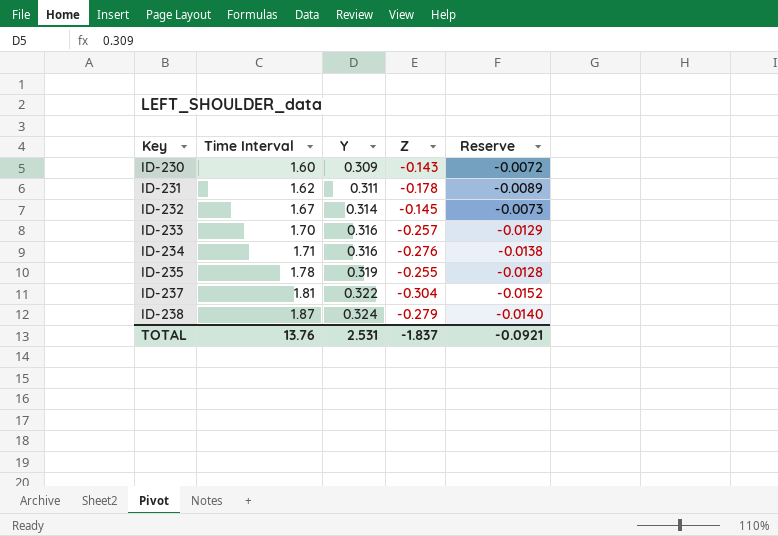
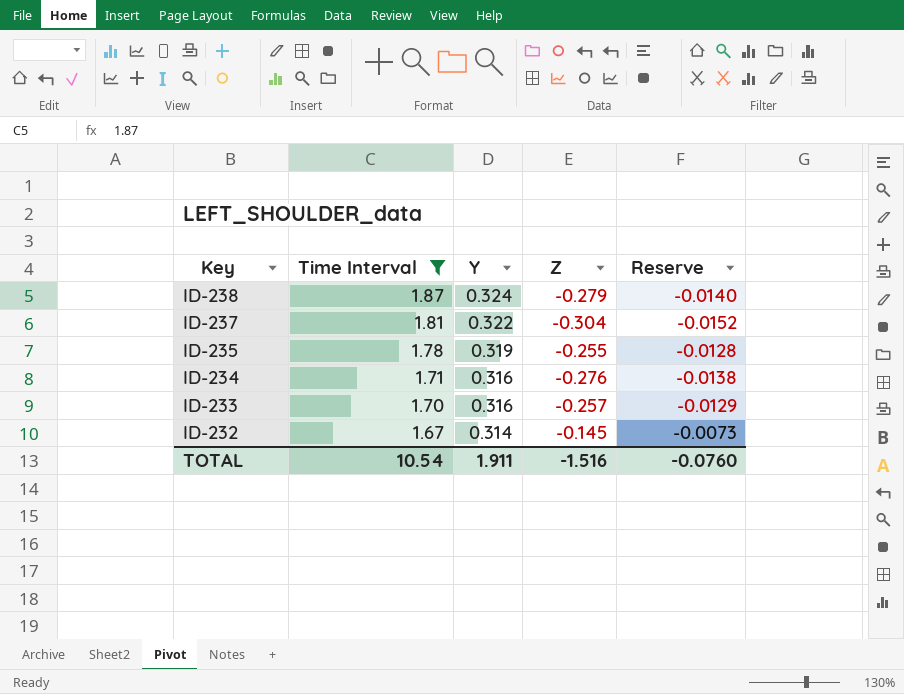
filter: none -> Time Interval >= 1.67
row order: Key ascending -> Key descending
TOTAL | Time Interval: 13.76 -> 10.54
TOTAL | Y: 2.531 -> 1.911
TOTAL | Z: -1.837 -> -1.516
TOTAL | Reserve: -0.0921 -> -0.0760

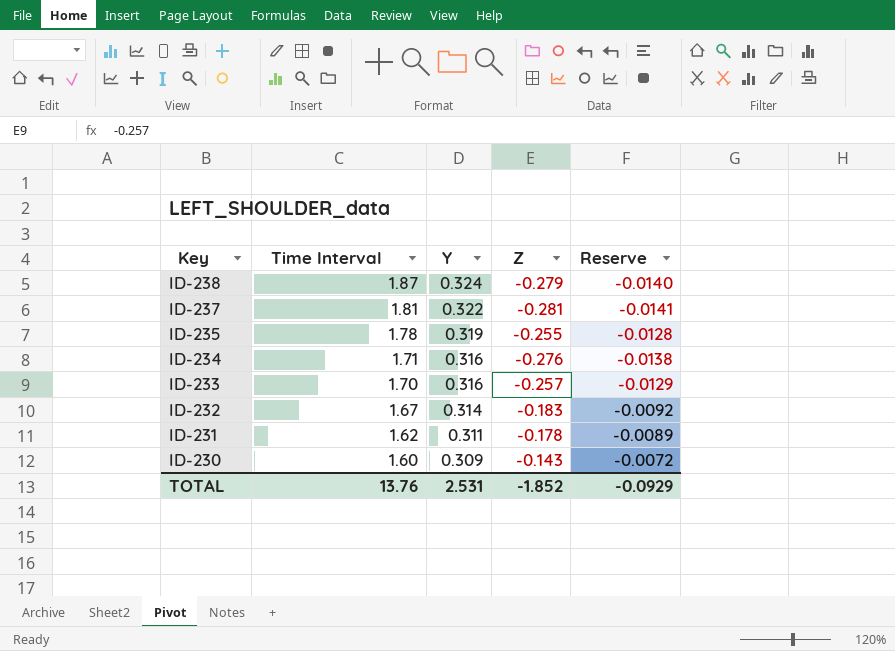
filter: Time Interval >= 1.67 -> none
ID-237 | Z: -0.304 -> -0.281
ID-237 | Reserve: -0.0152 -> -0.0141
ID-232 | Z: -0.145 -> -0.183
ID-232 | Reserve: -0.0073 -> -0.0092
TOTAL | Time Interval: 10.54 -> 13.76
TOTAL | Y: 1.911 -> 2.531
TOTAL | Z: -1.516 -> -1.852
TOTAL | Reserve: -0.0760 -> -0.0929

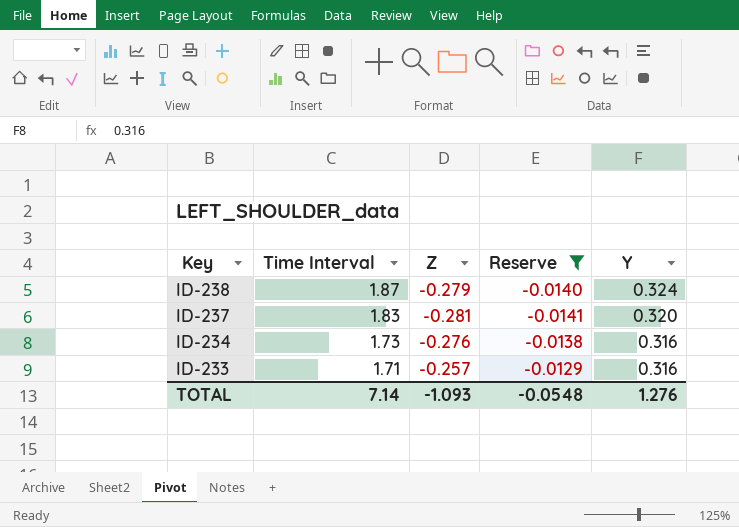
filter: none -> Reserve <= -0.0129
column Y | position: 3 -> 5
ID-237 | Time Interval: 1.81 -> 1.83
ID-237 | Y: 0.322 -> 0.320
ID-234 | Time Interval: 1.71 -> 1.73
ID-233 | Time Interval: 1.70 -> 1.71
TOTAL | Time Interval: 13.76 -> 7.14
TOTAL | Z: -1.852 -> -1.093
TOTAL | Reserve: -0.0929 -> -0.0548
TOTAL | Y: 2.531 -> 1.276

